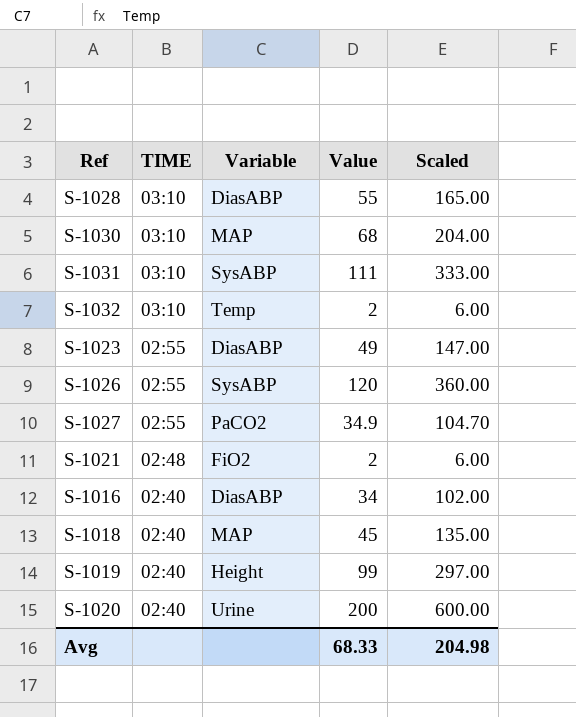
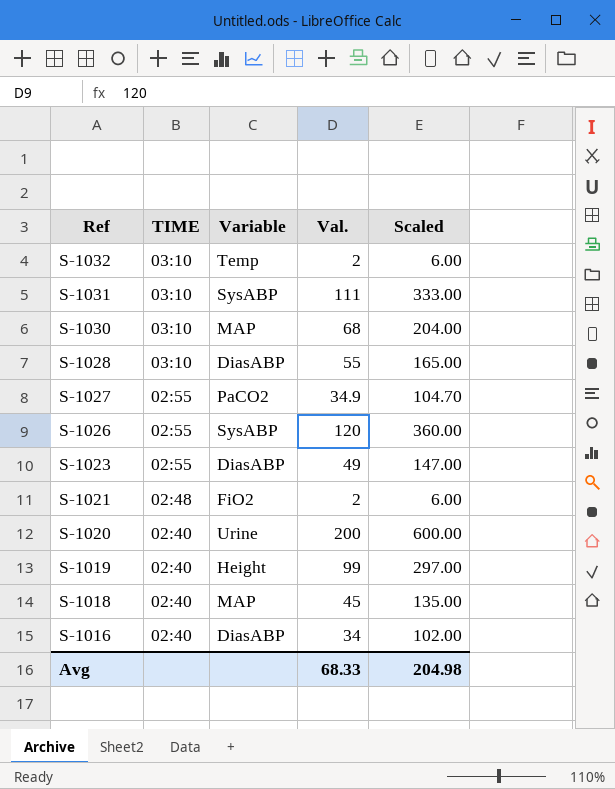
row order: TIME descending -> Ref descending
column name: Value -> Val.

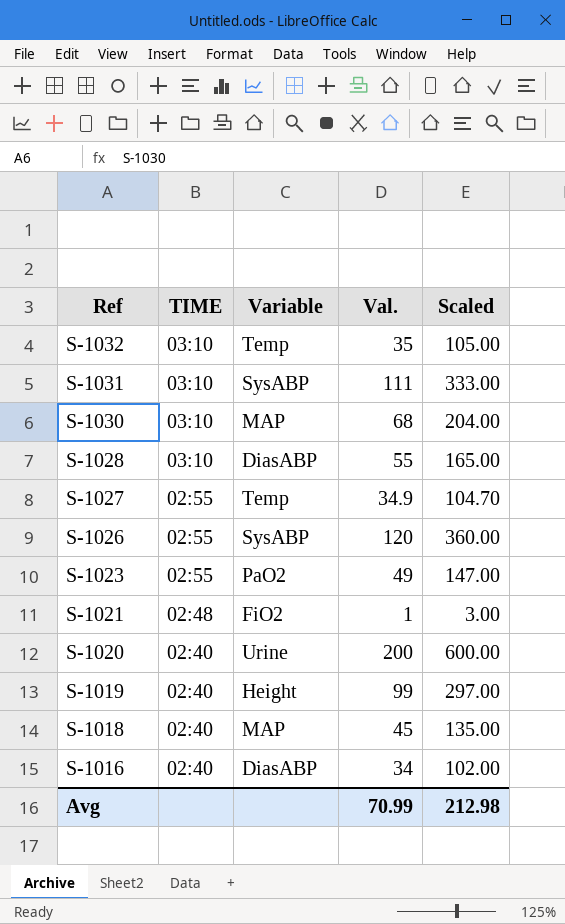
S-1032 | Val.: 2 -> 35
S-1032 | Scaled: 6.00 -> 105.00
S-1027 | Variable: PaCO2 -> Temp
S-1023 | Variable: DiasABP -> PaO2
S-1021 | Val.: 2 -> 1
S-1021 | Scaled: 6.00 -> 3.00
Avg | Val.: 68.33 -> 70.99
Avg | Scaled: 204.98 -> 212.98

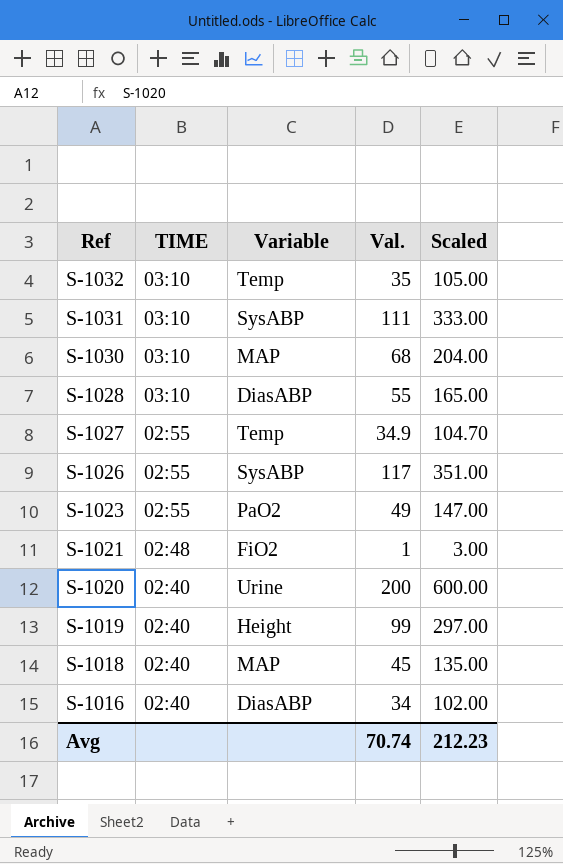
S-1026 | Val.: 120 -> 117
S-1026 | Scaled: 360.00 -> 351.00
Avg | Val.: 70.99 -> 70.74
Avg | Scaled: 212.98 -> 212.23

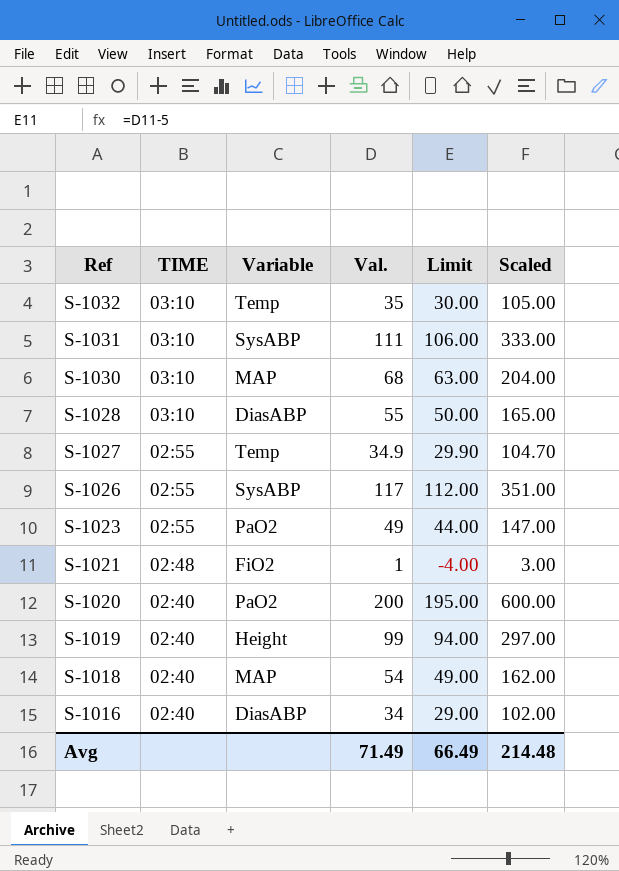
column Limit | formula: none -> [Val.] - 5
S-1020 | Variable: Urine -> PaO2
S-1018 | Val.: 45 -> 54
S-1018 | Scaled: 135.00 -> 162.00
Avg | Val.: 70.74 -> 71.49
Avg | Scaled: 212.23 -> 214.48

